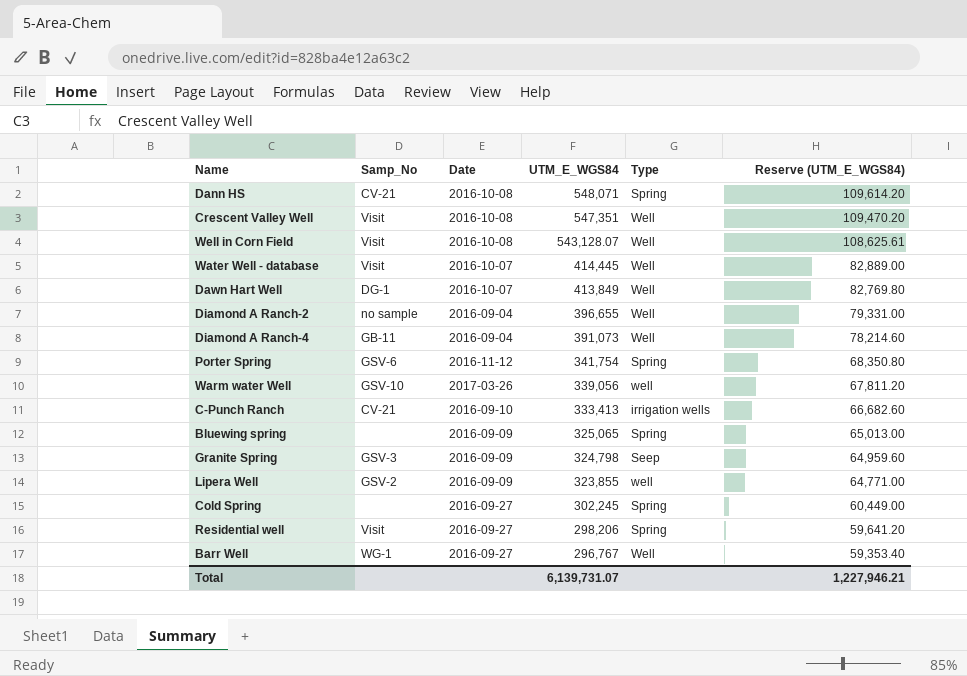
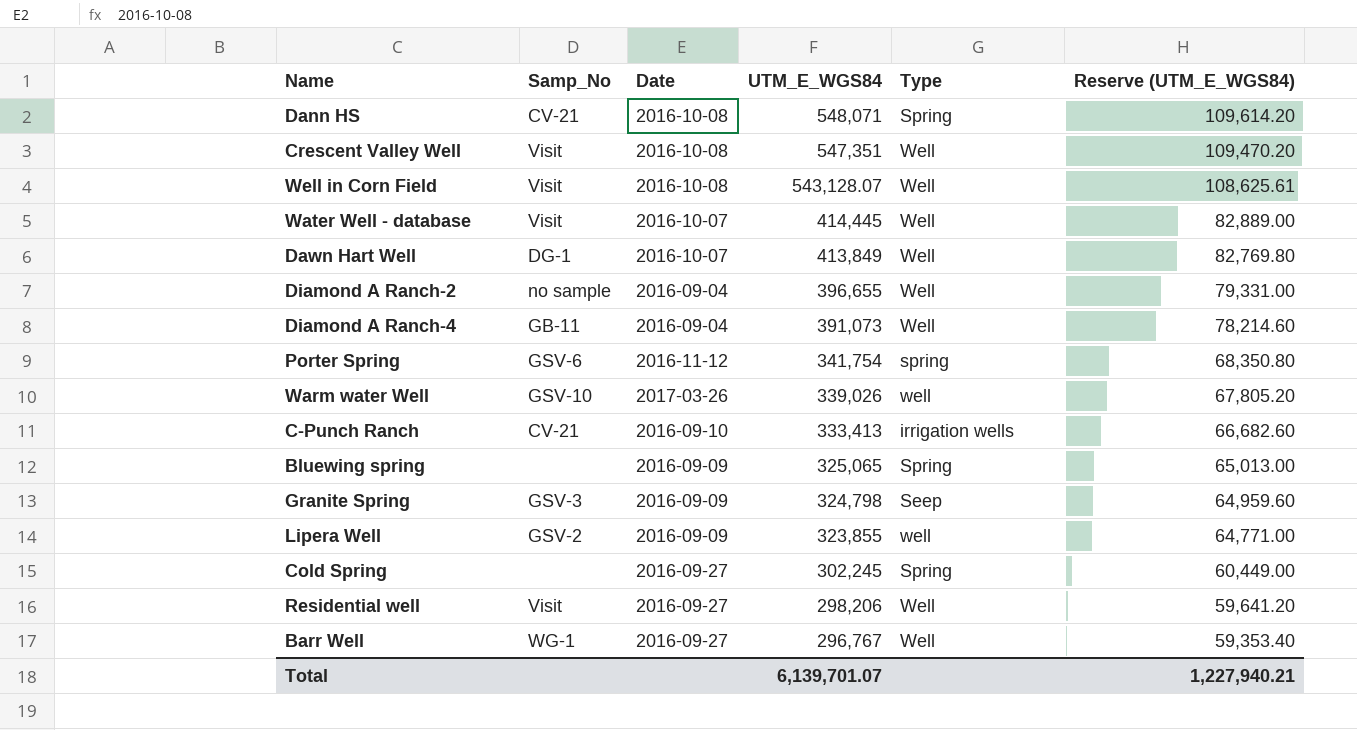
Porter Spring | Type: Spring -> spring
Warm water Well | UTM_E_WGS84: 339,056 -> 339,026
Warm water Well | Reserve (UTM_E_WGS84): 67,811.20 -> 67,805.20
Residential well | Type: Spring -> Well
Total | UTM_E_WGS84: 6,139,731.07 -> 6,139,701.07
Total | Reserve (UTM_E_WGS84): 1,227,946.21 -> 1,227,940.21

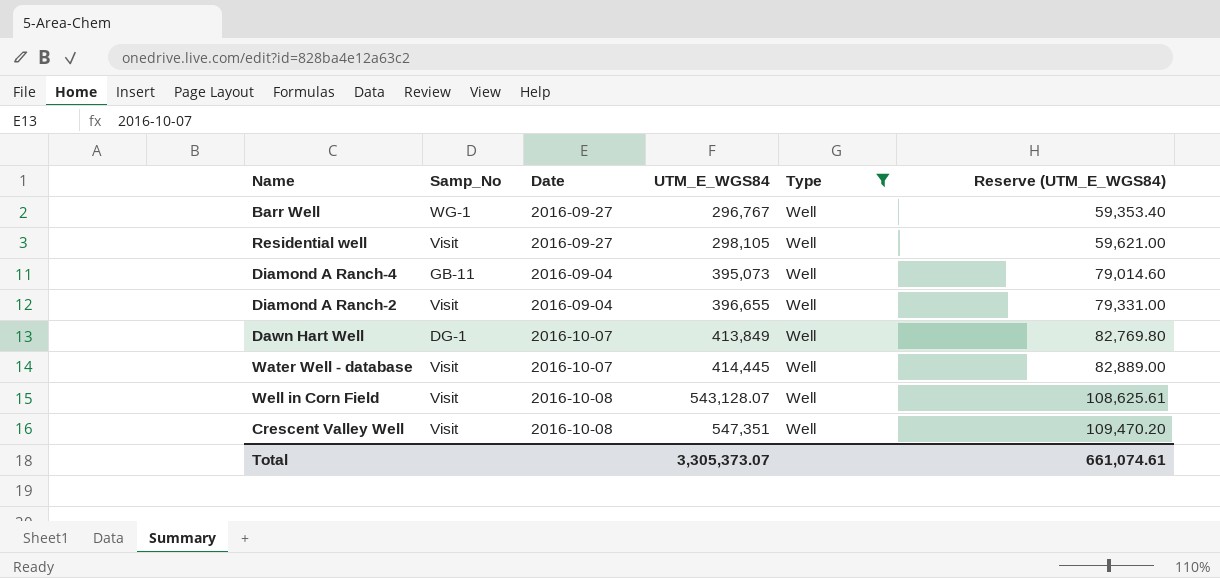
filter: none -> Type = Well
row order: UTM_E_WGS84 descending -> UTM_E_WGS84 ascending
Residential well | UTM_E_WGS84: 298,206 -> 298,105
Residential well | Reserve (UTM_E_WGS84): 59,641.20 -> 59,621.00
Diamond A Ranch-4 | UTM_E_WGS84: 391,073 -> 395,073
Diamond A Ranch-4 | Reserve (UTM_E_WGS84): 78,214.60 -> 79,014.60
Diamond A Ranch-2 | Samp_No: no sample -> Visit
Total | UTM_E_WGS84: 6,139,701.07 -> 3,305,373.07
Total | Reserve (UTM_E_WGS84): 1,227,940.21 -> 661,074.61

